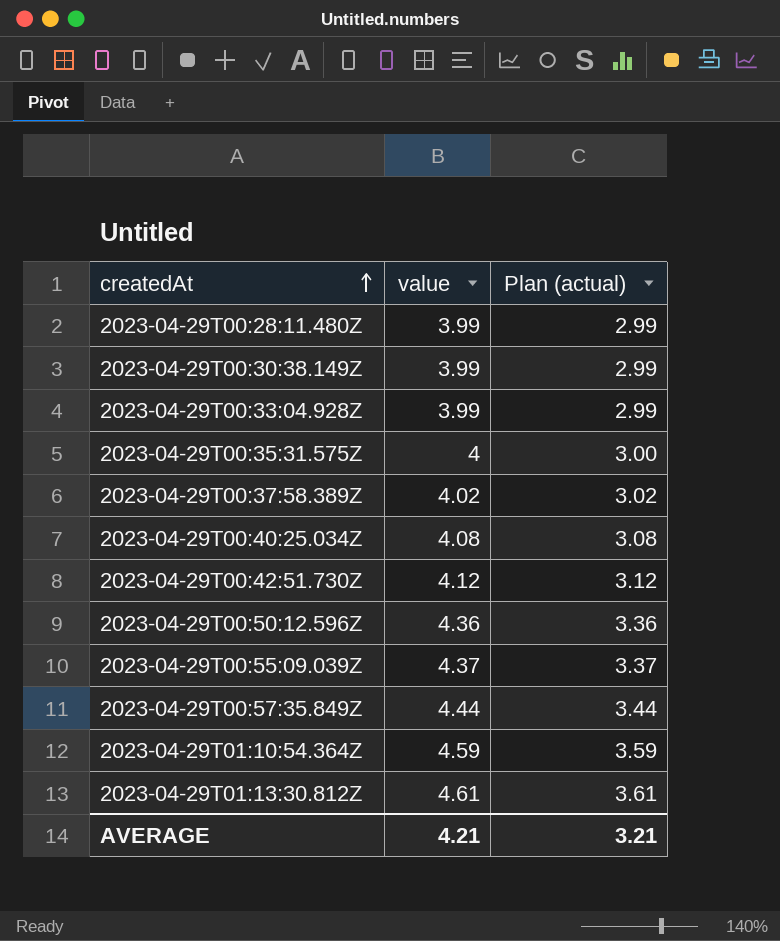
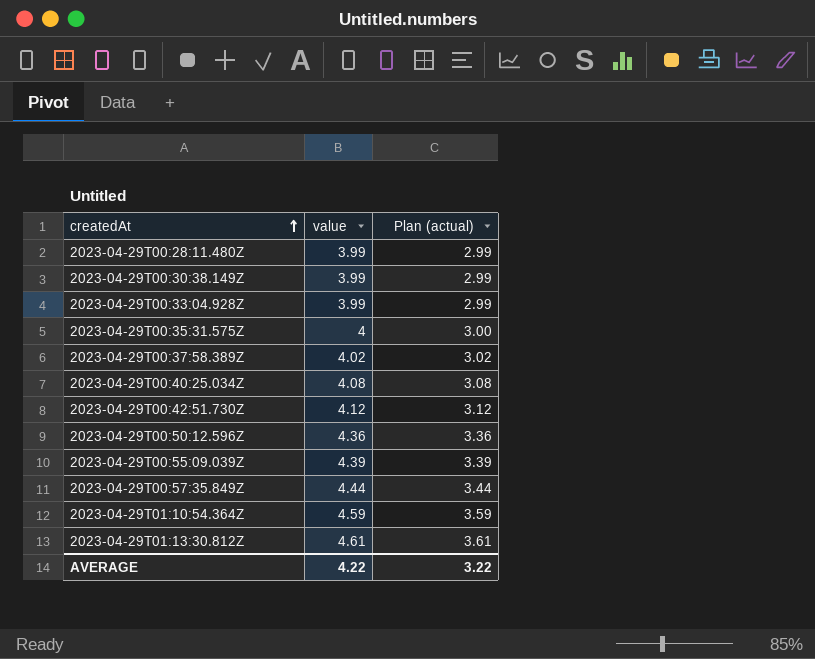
2023-04-29T00:55:09.039Z | value: 4.37 -> 4.39
2023-04-29T00:55:09.039Z | Plan (actual): 3.37 -> 3.39
AVERAGE | value: 4.21 -> 4.22
AVERAGE | Plan (actual): 3.21 -> 3.22

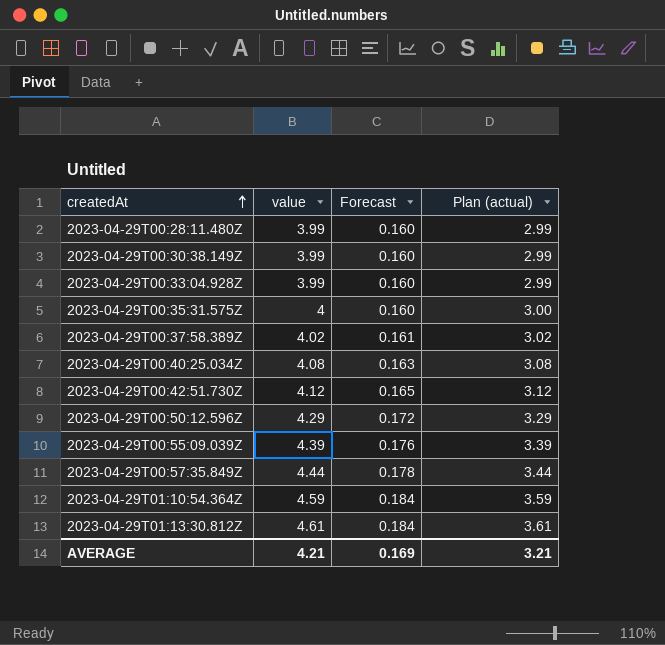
column Forecast | formula: none -> [value] * 0.04
2023-04-29T00:50:12.596Z | value: 4.36 -> 4.29
2023-04-29T00:50:12.596Z | Plan (actual): 3.36 -> 3.29
AVERAGE | value: 4.22 -> 4.21
AVERAGE | Plan (actual): 3.22 -> 3.21

